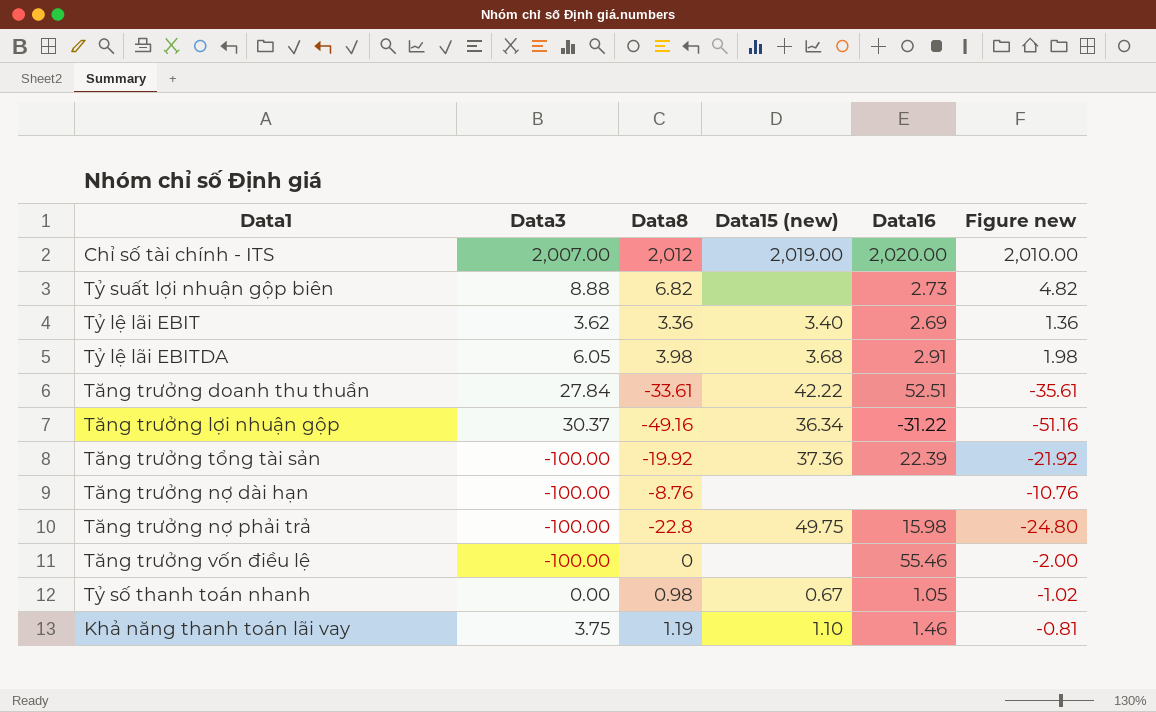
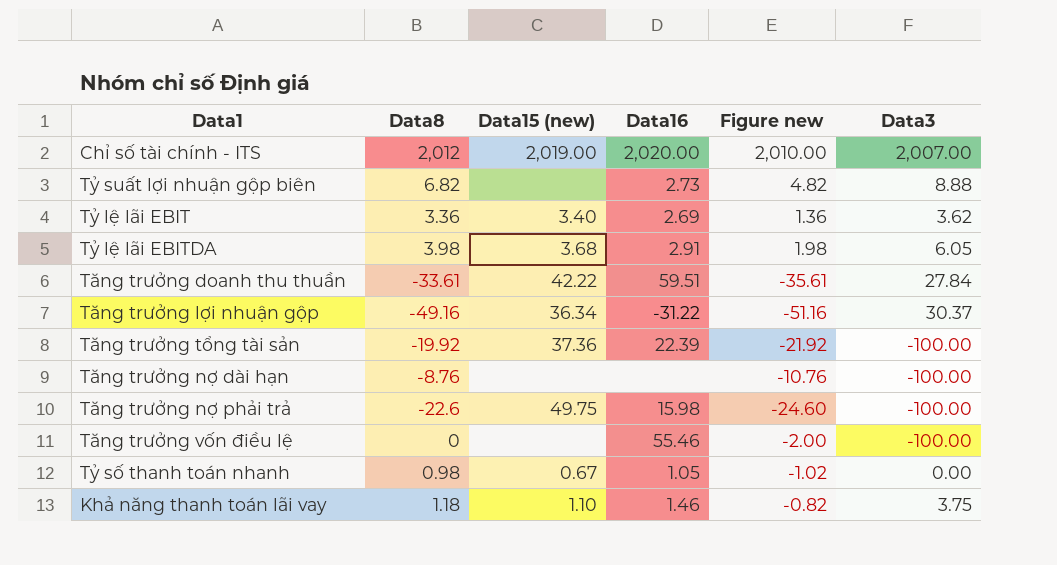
column Data3 | position: 2 -> 6
Tăng trưởng doanh thu thuần | Data16: 52.51 -> 59.51
Tăng trưởng nợ phải trả | Data8: -22.8 -> -22.6
Tăng trưởng nợ phải trả | Figure new: -24.80 -> -24.60
Khả năng thanh toán lãi vay | Data8: 1.19 -> 1.18
Khả năng thanh toán lãi vay | Figure new: -0.81 -> -0.82

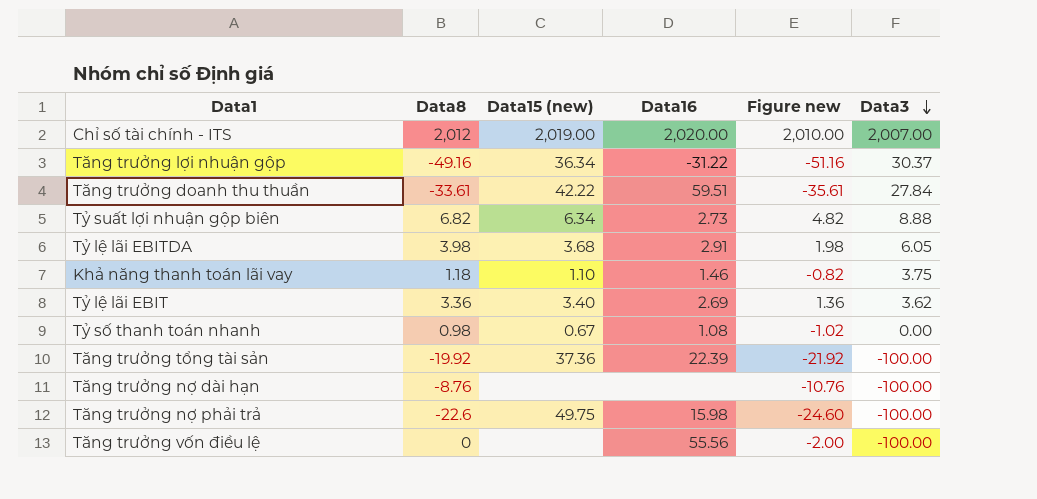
row order: none -> Data3 descending
Tỷ suất lợi nhuận gộp biên | Data15 (new): none -> 6.34
Tỷ số thanh toán nhanh | Data16: 1.05 -> 1.08
Tăng trưởng vốn điều lệ | Data16: 55.46 -> 55.56

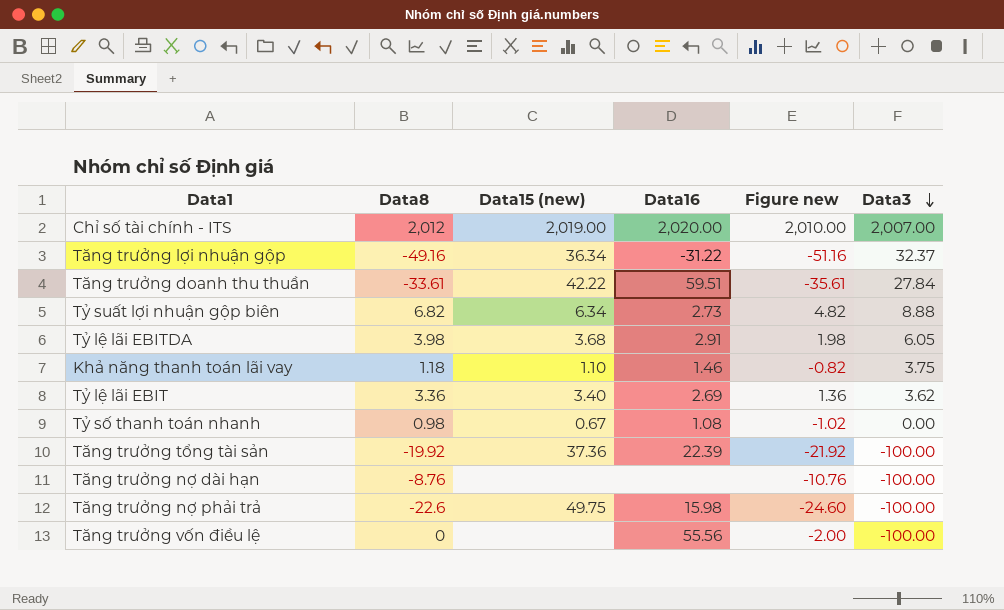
Tăng trưởng lợi nhuận gộp | Data3: 30.37 -> 32.37

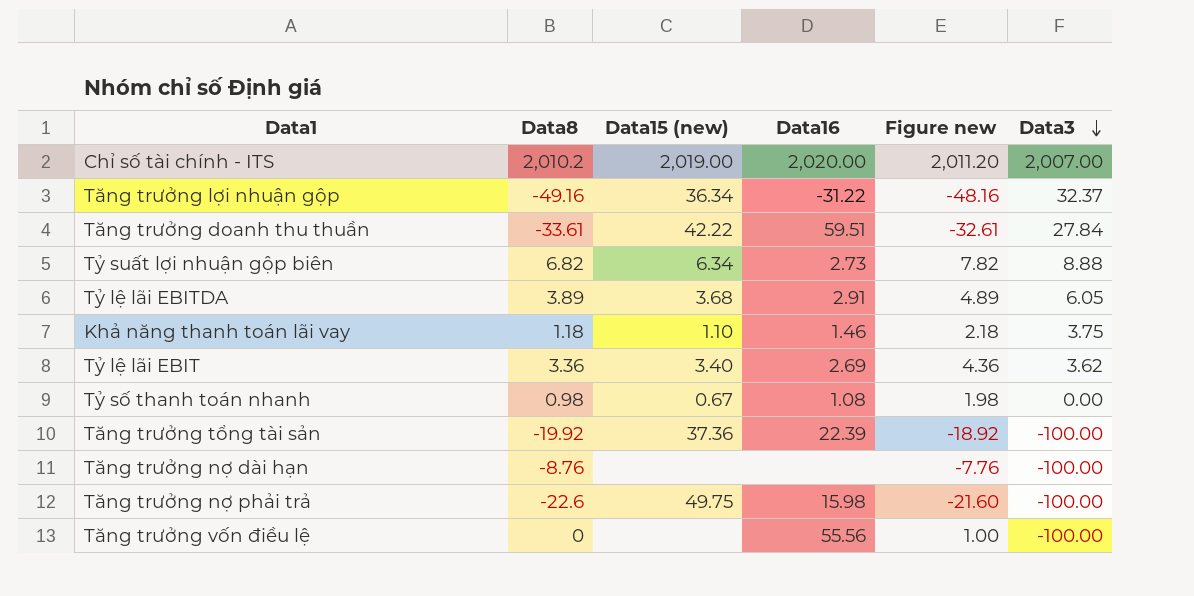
column Figure new | formula: [Data8] - 2 -> [Data8] + 1
Chỉ số tài chính - ITS | Data8: 2,012 -> 2,010.2
Tỷ lệ lãi EBITDA | Data8: 3.98 -> 3.89

